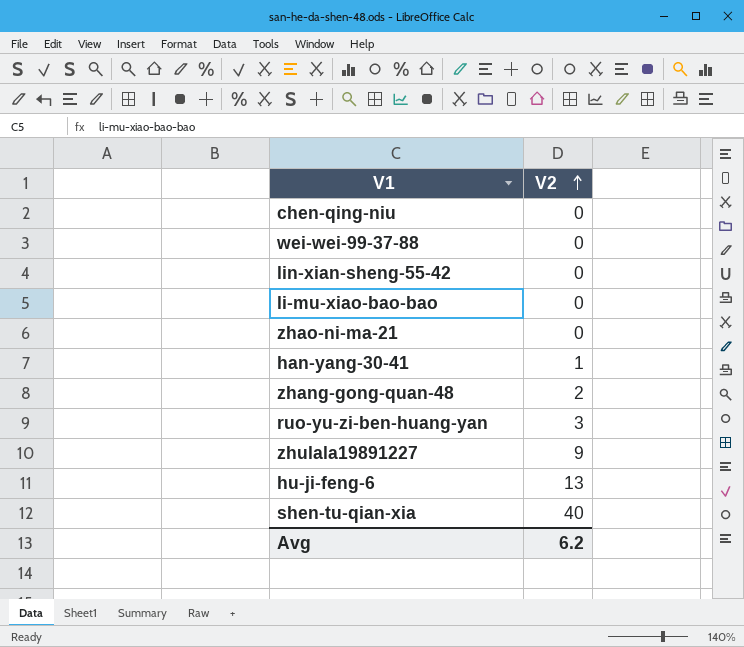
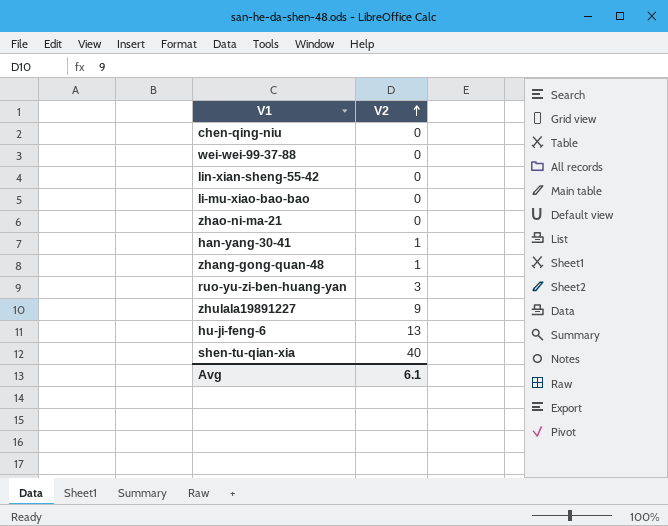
zhang-gong-quan-48 | V2: 2 -> 1
Avg | V2: 6.2 -> 6.1

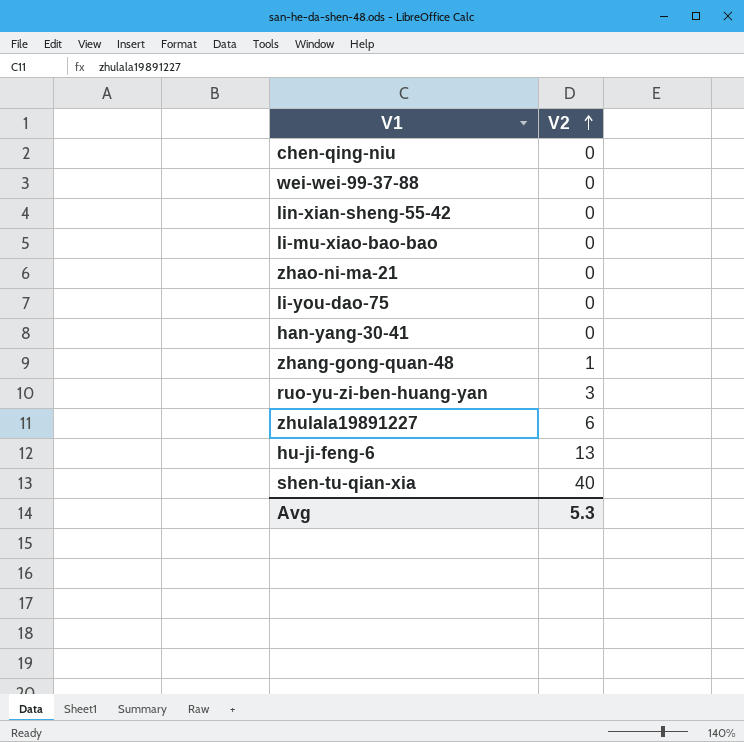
row li-you-dao-75: none -> 0
han-yang-30-41 | V2: 1 -> 0
zhulala19891227 | V2: 9 -> 6
Avg | V2: 6.1 -> 5.3

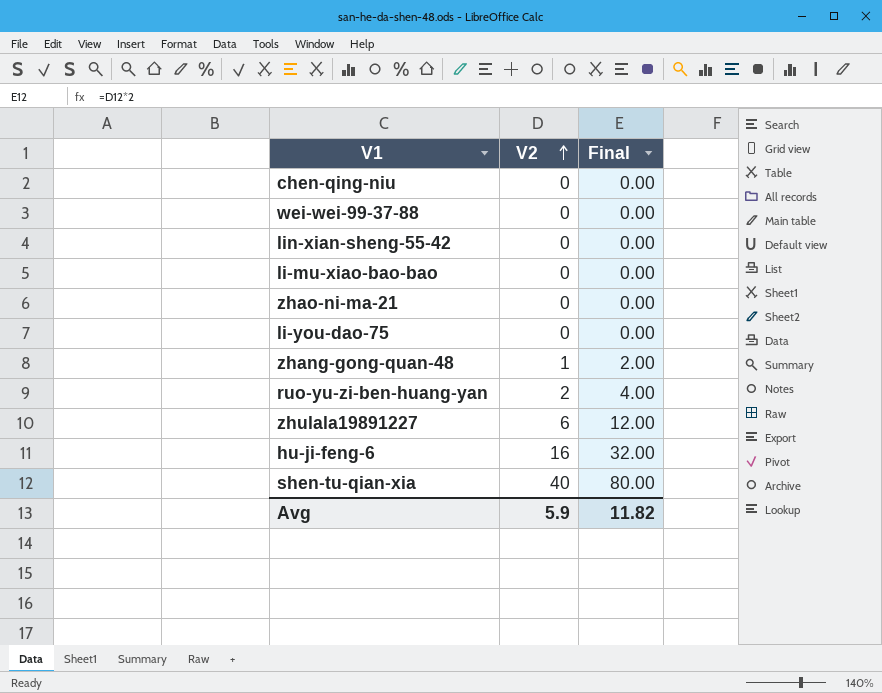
column Final | formula: none -> [V2] * 2
row han-yang-30-41: 0 -> none
ruo-yu-zi-ben-huang-yan | V2: 3 -> 2
hu-ji-feng-6 | V2: 13 -> 16
Avg | V2: 5.3 -> 5.9

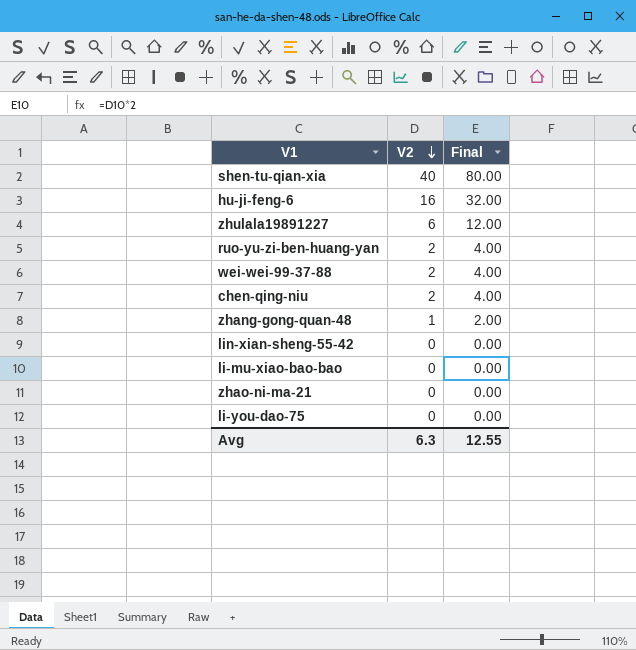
row order: V2 ascending -> V2 descending
wei-wei-99-37-88 | V2: 0 -> 2
wei-wei-99-37-88 | Final: 0.00 -> 4.00
chen-qing-niu | V2: 0 -> 2
chen-qing-niu | Final: 0.00 -> 4.00
Avg | V2: 5.9 -> 6.3
Avg | Final: 11.82 -> 12.55

